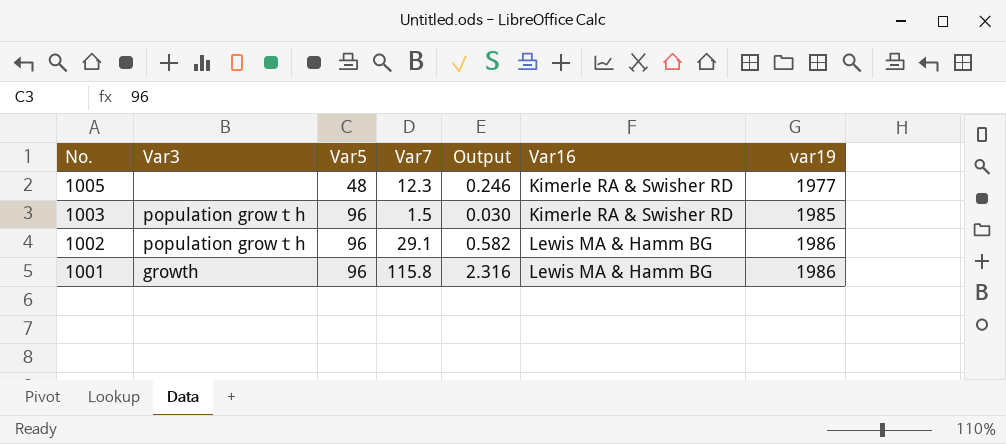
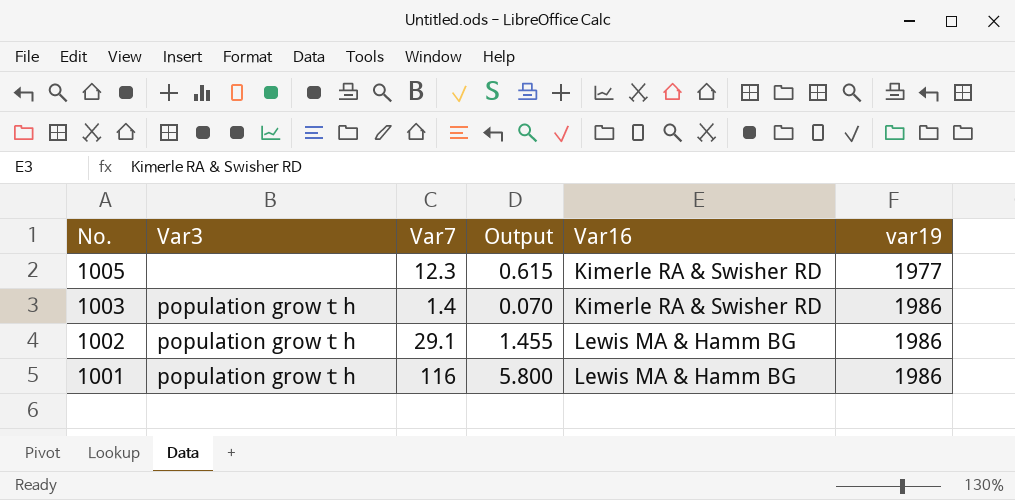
column Var5 | position: 3 -> none
column Output | formula: [Var7] * 0.02 -> [Var7] * 0.05
1003 | Var7: 1.5 -> 1.4
1003 | var19: 1985 -> 1986
1001 | Var3: growth -> population growｔh
1001 | Var7: 115.8 -> 116

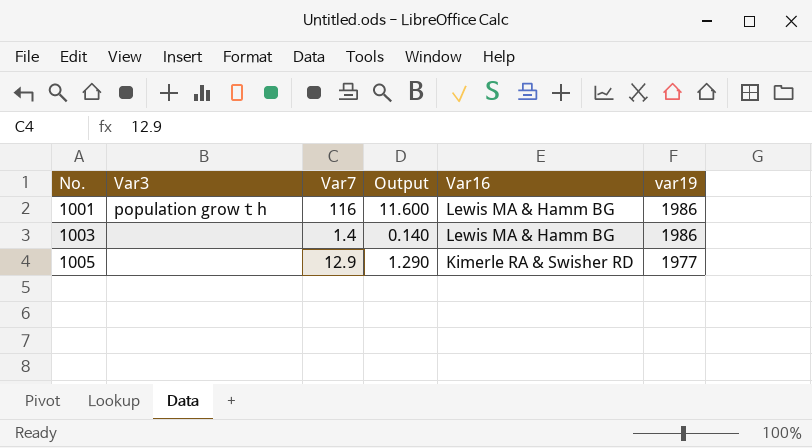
row order: No. descending -> No. ascending
column Output | formula: [Var7] * 0.05 -> [Var7] * 0.1
row 1002: population growｔh | 29.1 | 1.455 | Lewis MA & Hamm BG | 1986 -> none
1003 | Var3: population growｔh -> none
1003 | Var16: Kimerle RA & Swisher RD -> Lewis MA & Hamm BG
1005 | Var7: 12.3 -> 12.9

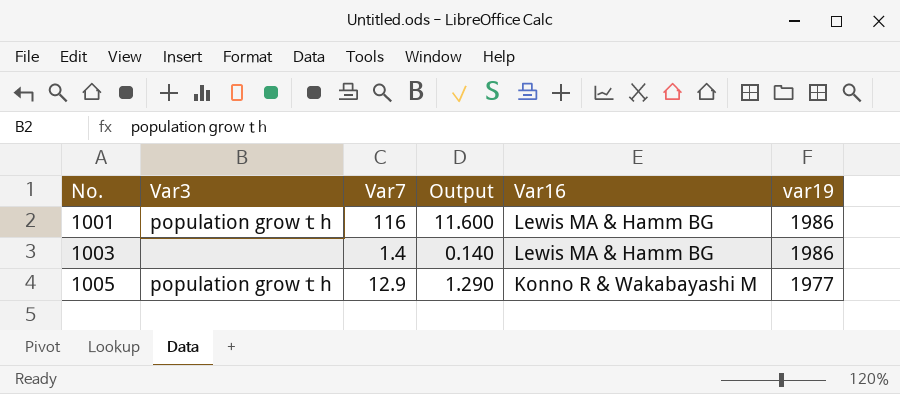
1005 | Var3: none -> population growｔh
1005 | Var16: Kimerle RA & Swisher RD -> Konno R & Wakabayashi M

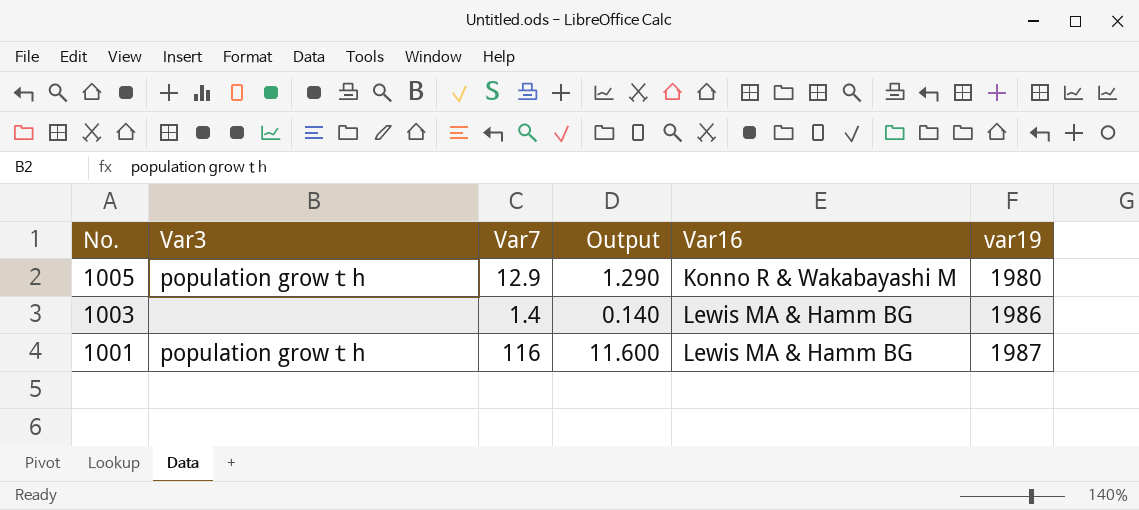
row order: No. ascending -> No. descending
1005 | var19: 1977 -> 1980
1001 | var19: 1986 -> 1987

